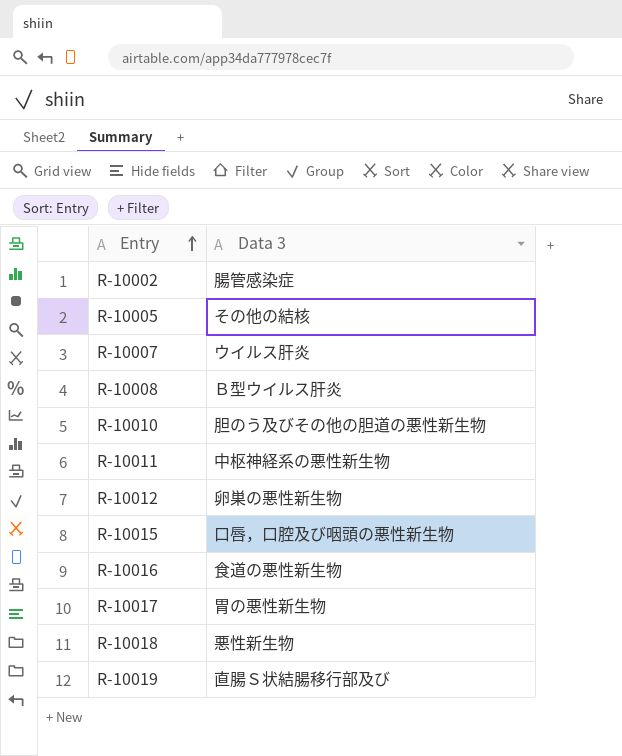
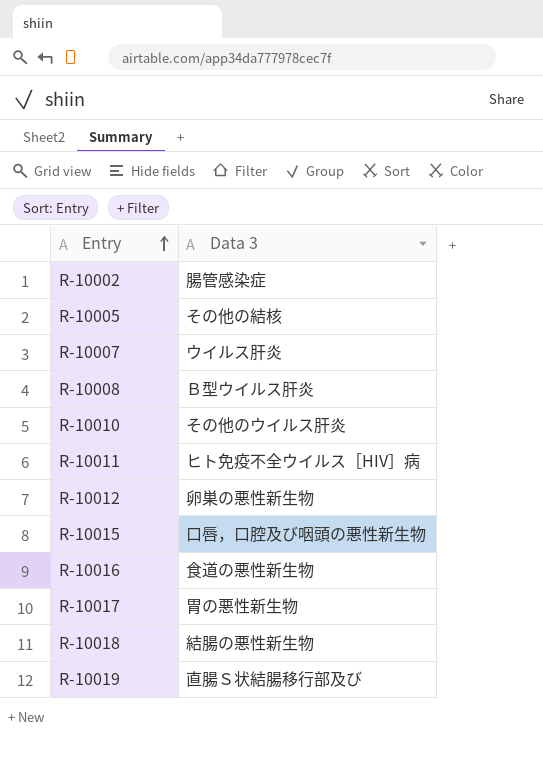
R-10010 | Data 3: 胆のう及びその他の胆道の悪性新生物 -> その他のウイルス肝炎
R-10011 | Data 3: 中枢神経系の悪性新生物 -> ヒト免疫不全ウイルス［HIV］病
R-10018 | Data 3: 悪性新生物 -> 結腸の悪性新生物

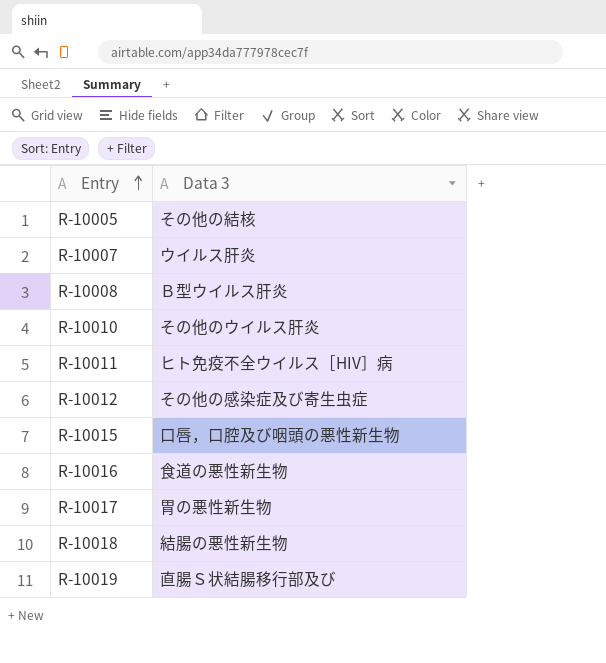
row R-10002: 腸管感染症 -> none
R-10012 | Data 3: 卵巣の悪性新生物 -> その他の感染症及び寄生虫症

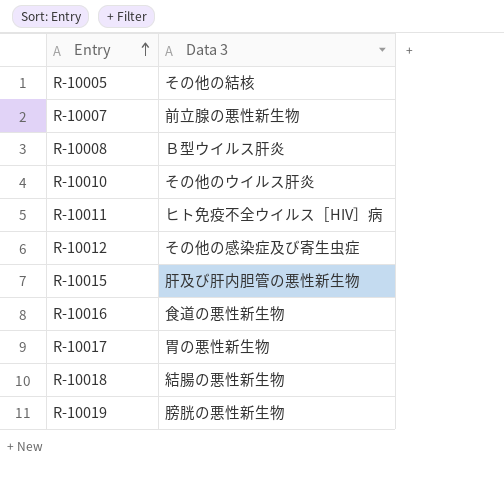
R-10007 | Data 3: ウイルス肝炎 -> 前立腺の悪性新生物
R-10015 | Data 3: 口唇，口腔及び咽頭の悪性新生物 -> 肝及び肝内胆管の悪性新生物
R-10019 | Data 3: 直腸Ｓ状結腸移行部及び -> 膀胱の悪性新生物

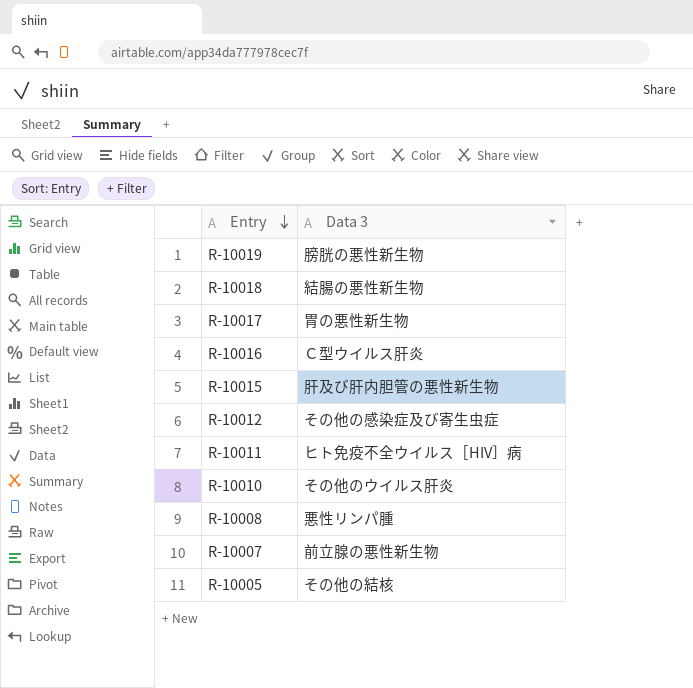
row order: Entry ascending -> Entry descending
R-10016 | Data 3: 食道の悪性新生物 -> Ｃ型ウイルス肝炎
R-10008 | Data 3: Ｂ型ウイルス肝炎 -> 悪性リンパ腫

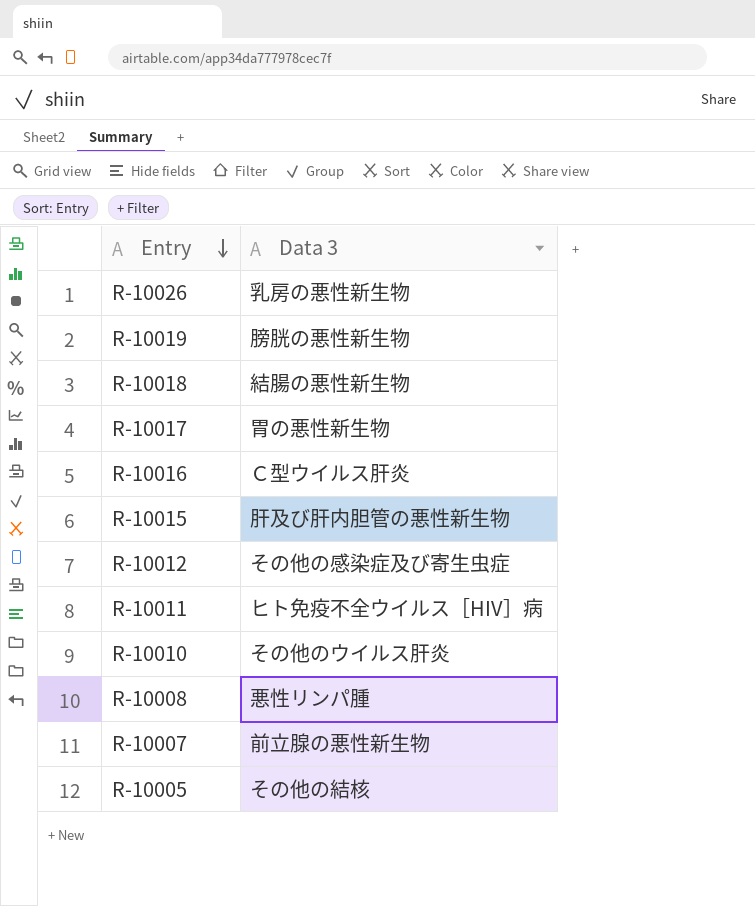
row R-10026: none -> 乳房の悪性新生物

